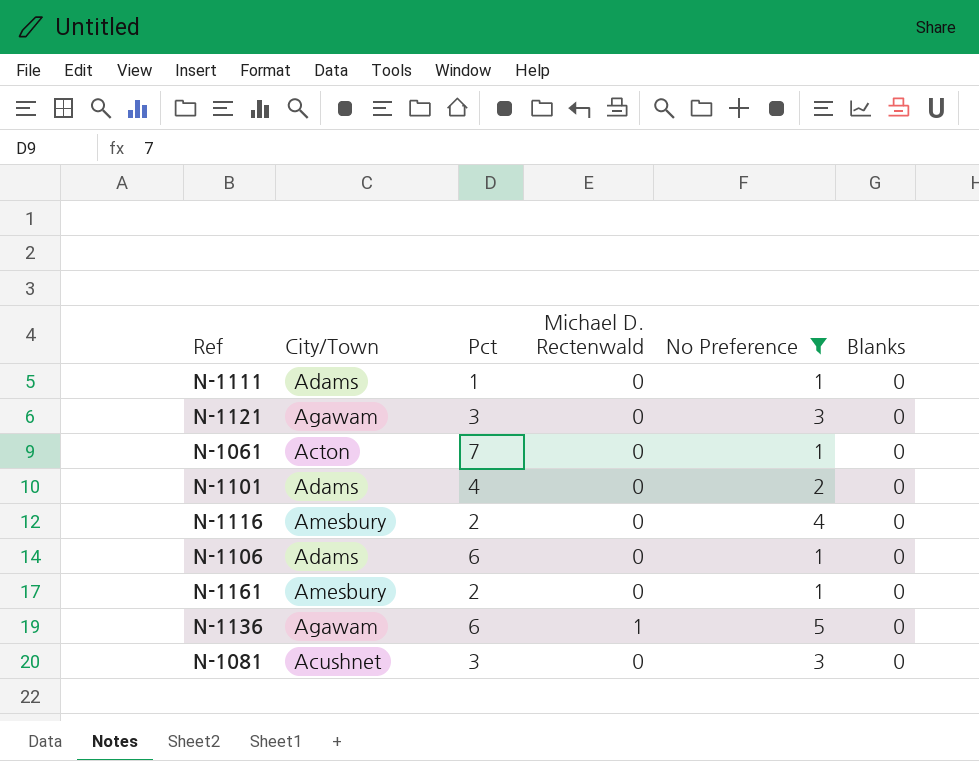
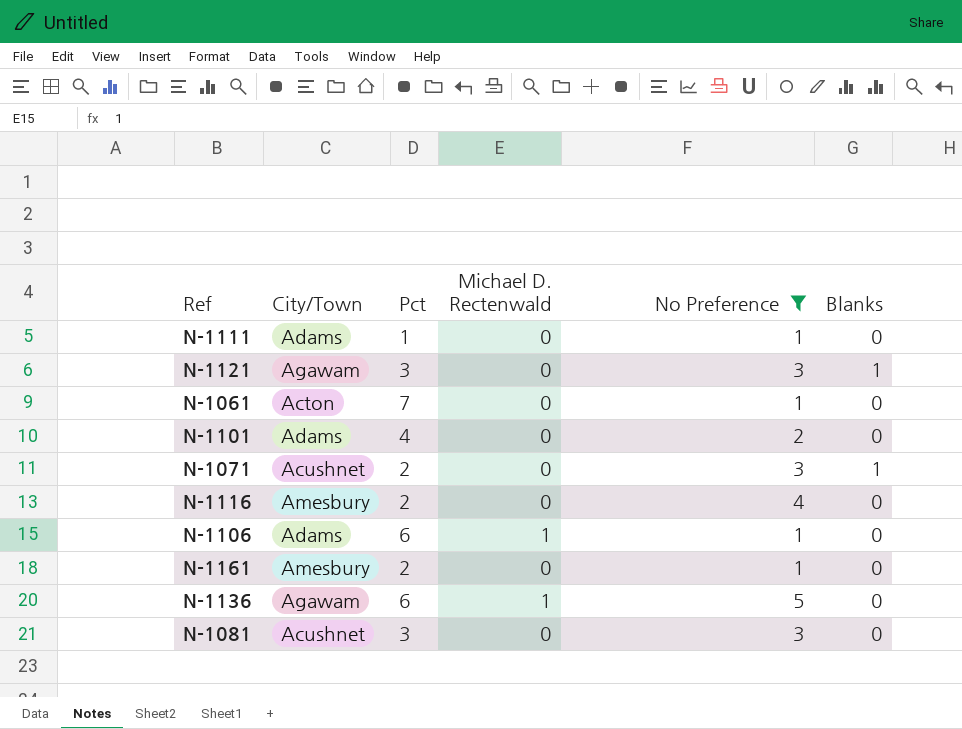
N-1121 | Blanks: 0 -> 1
row N-1071: none -> Acushnet | 2 | 0 | 3 | 1
N-1106 | Michael D. Rectenwald: 0 -> 1

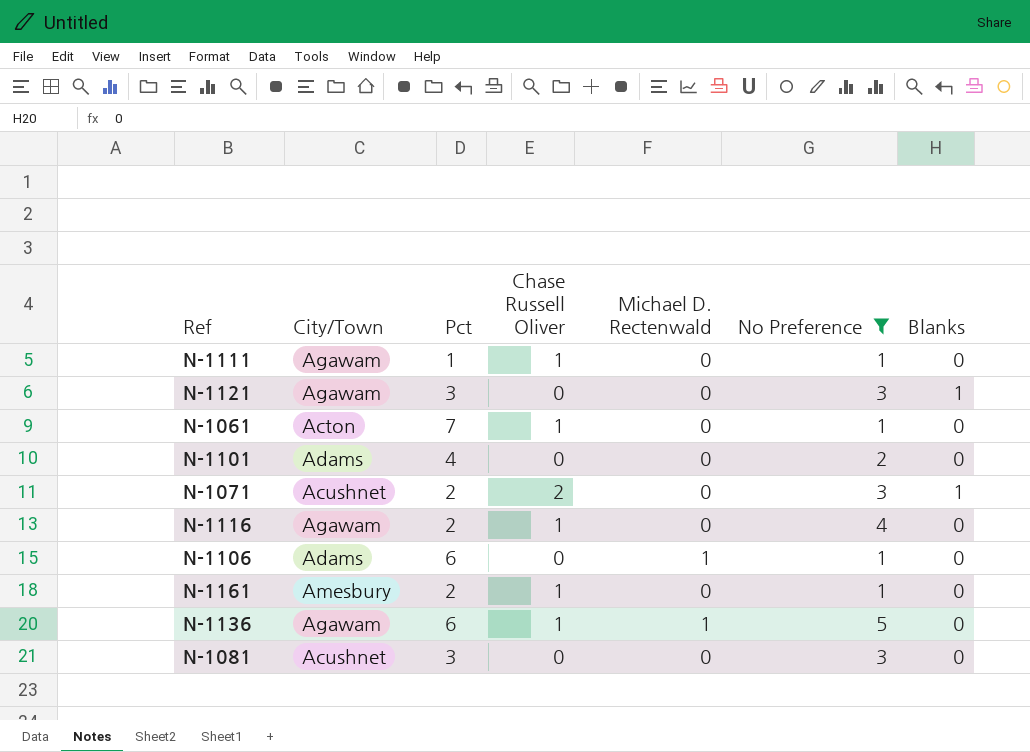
column Chase Russell Oliver | position: none -> 4
N-1111 | City/Town: Adams -> Agawam
N-1116 | City/Town: Amesbury -> Agawam

